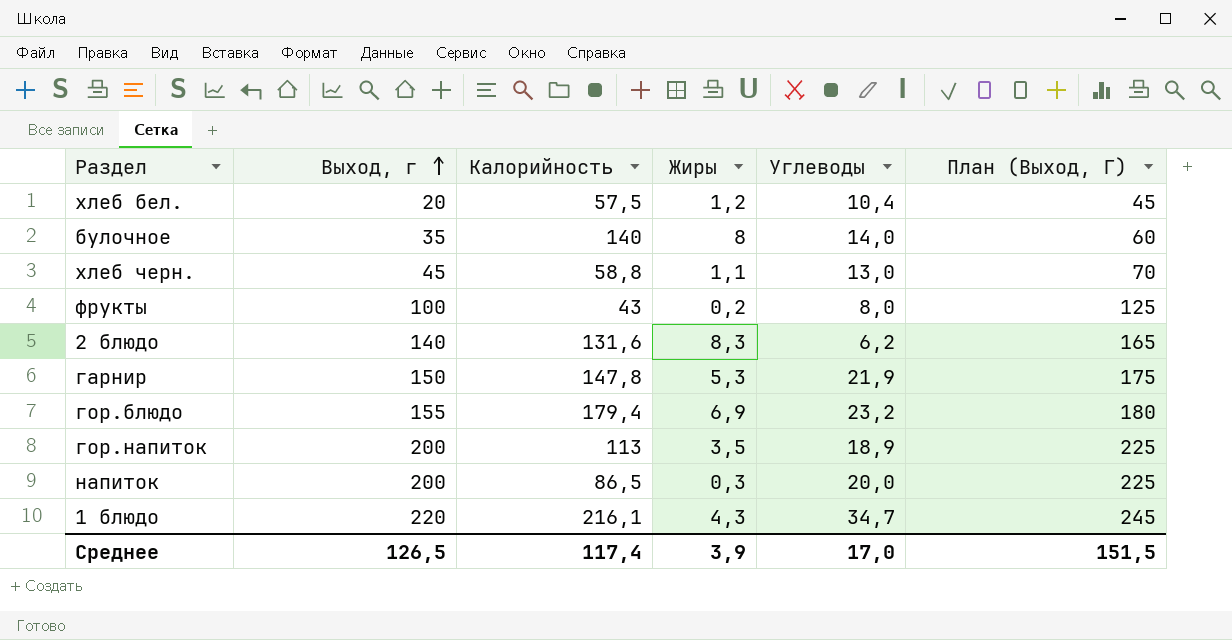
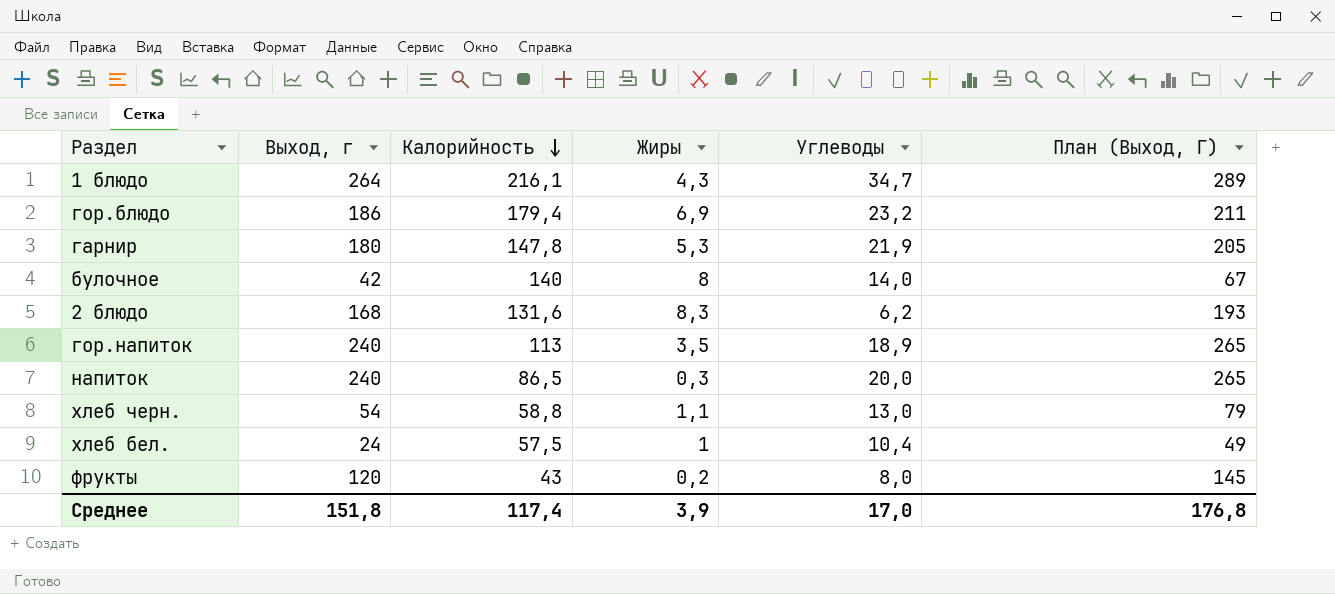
row order: Выход, г ascending -> Калорийность descending
1 блюдо | Выход, г: 220 -> 264
1 блюдо | План (Выход, Г): 245 -> 289
гор.блюдо | Выход, г: 155 -> 186
гор.блюдо | План (Выход, Г): 180 -> 211
гарнир | Выход, г: 150 -> 180
гарнир | План (Выход, Г): 175 -> 205
булочное | Выход, г: 35 -> 42
булочное | План (Выход, Г): 60 -> 67
2 блюдо | Выход, г: 140 -> 168
2 блюдо | План (Выход, Г): 165 -> 193
гор.напиток | Выход, г: 200 -> 240
гор.напиток | План (Выход, Г): 225 -> 265
напиток | Выход, г: 200 -> 240
напиток | План (Выход, Г): 225 -> 265
хлеб черн. | Выход, г: 45 -> 54
хлеб черн. | План (Выход, Г): 70 -> 79
хлеб бел. | Выход, г: 20 -> 24
хлеб бел. | Жиры: 1,2 -> 1
хлеб бел. | План (Выход, Г): 45 -> 49
фрукты | Выход, г: 100 -> 120
фрукты | План (Выход, Г): 125 -> 145
Среднее | Выход, г: 126,5 -> 151,8
Среднее | План (Выход, Г): 151,5 -> 176,8

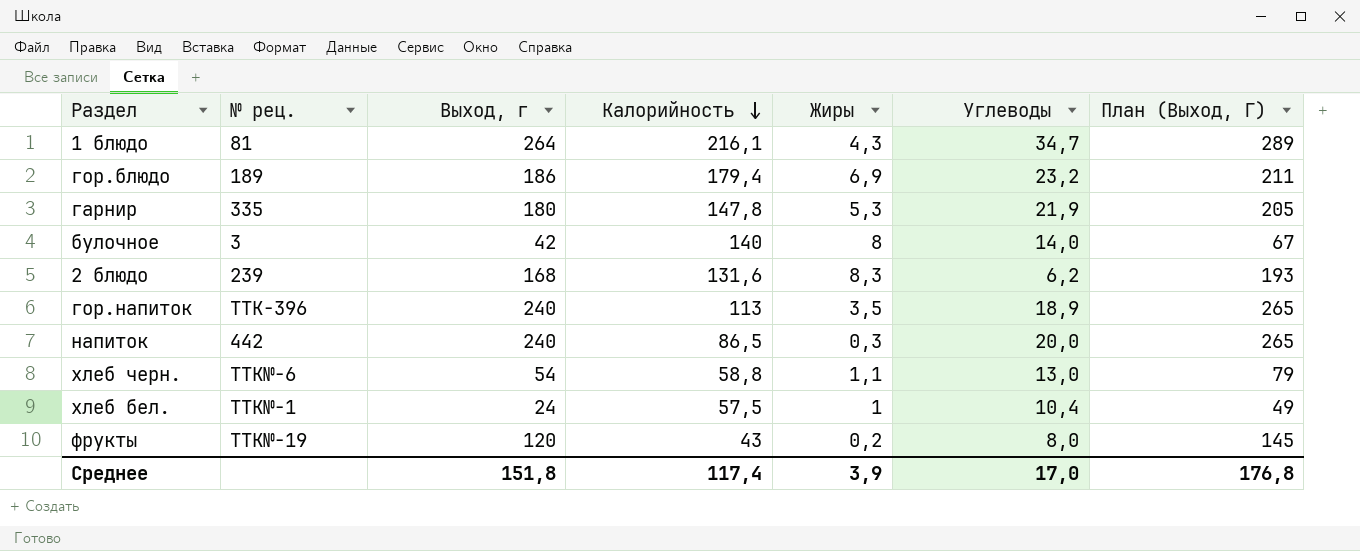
column № рец. | position: none -> 2

